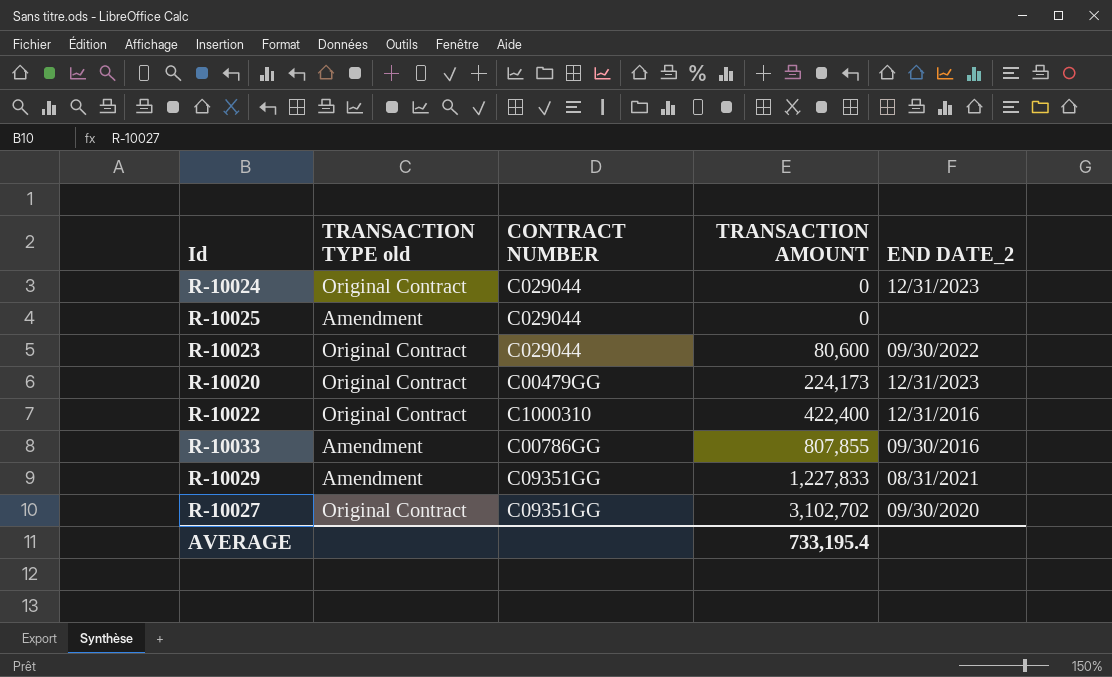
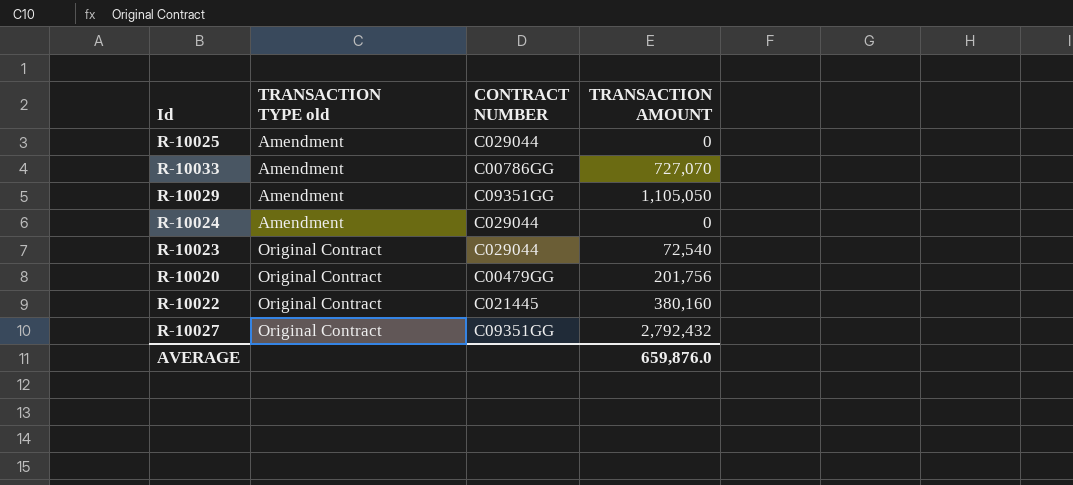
row order: TRANSACTION AMOUNT ascending -> TRANSACTION TYPE old ascending
column END DATE_2 | position: 5 -> none
R-10033 | TRANSACTION AMOUNT: 807,855 -> 727,070
R-10029 | TRANSACTION AMOUNT: 1,227,833 -> 1,105,050
R-10024 | TRANSACTION TYPE old: Original Contract -> Amendment
R-10023 | TRANSACTION AMOUNT: 80,600 -> 72,540
R-10020 | TRANSACTION AMOUNT: 224,173 -> 201,756
R-10022 | CONTRACT NUMBER: C1000310 -> C021445
R-10022 | TRANSACTION AMOUNT: 422,400 -> 380,160
R-10027 | TRANSACTION AMOUNT: 3,102,702 -> 2,792,432
AVERAGE | TRANSACTION AMOUNT: 733,195.4 -> 659,876.0

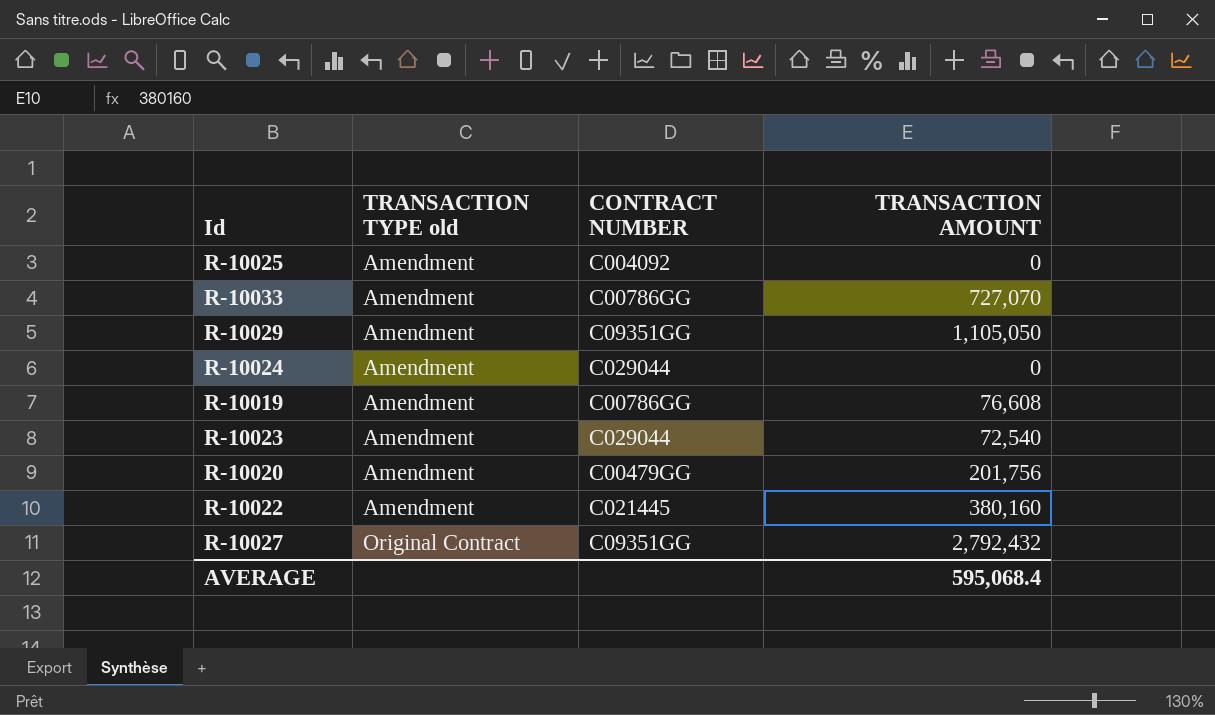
R-10025 | CONTRACT NUMBER: C029044 -> C004092
row R-10019: none -> Amendment | C00786GG | 76,608
R-10023 | TRANSACTION TYPE old: Original Contract -> Amendment
R-10020 | TRANSACTION TYPE old: Original Contract -> Amendment
R-10022 | TRANSACTION TYPE old: Original Contract -> Amendment
AVERAGE | TRANSACTION AMOUNT: 659,876.0 -> 595,068.4

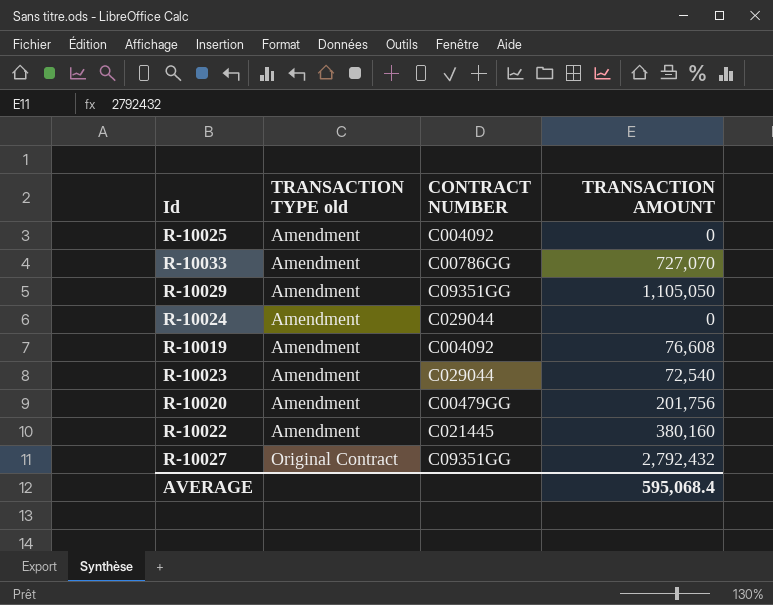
R-10019 | CONTRACT NUMBER: C00786GG -> C004092

